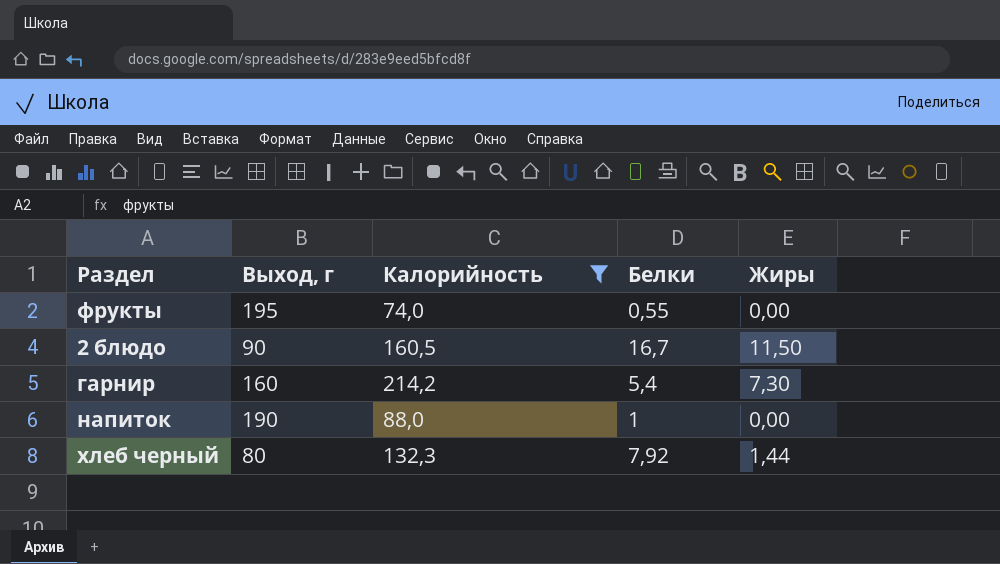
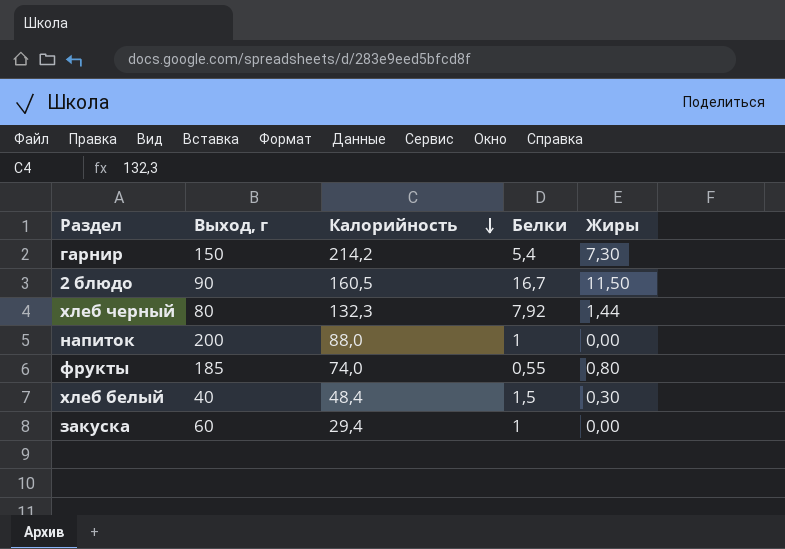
filter: Калорийность >= 74,0 -> none
row order: none -> Калорийность descending
гарнир | Выход, г: 160 -> 150
напиток | Выход, г: 190 -> 200
фрукты | Выход, г: 195 -> 185
фрукты | Жиры: 0,00 -> 0,80

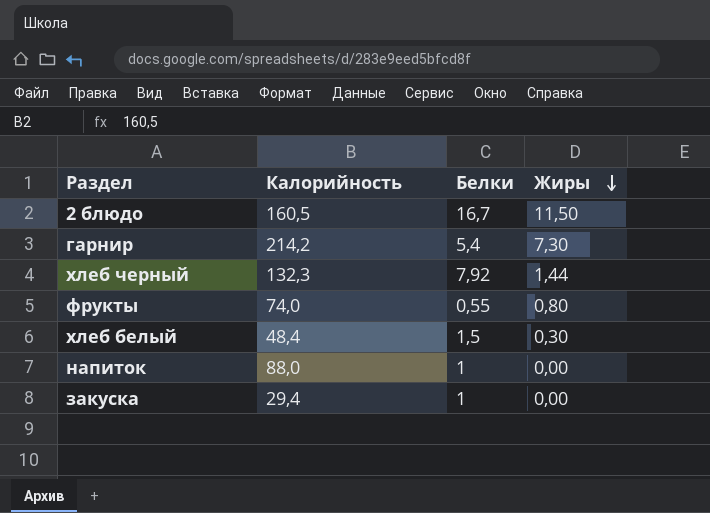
row order: Калорийность descending -> Жиры descending
column Выход, г | position: 2 -> none

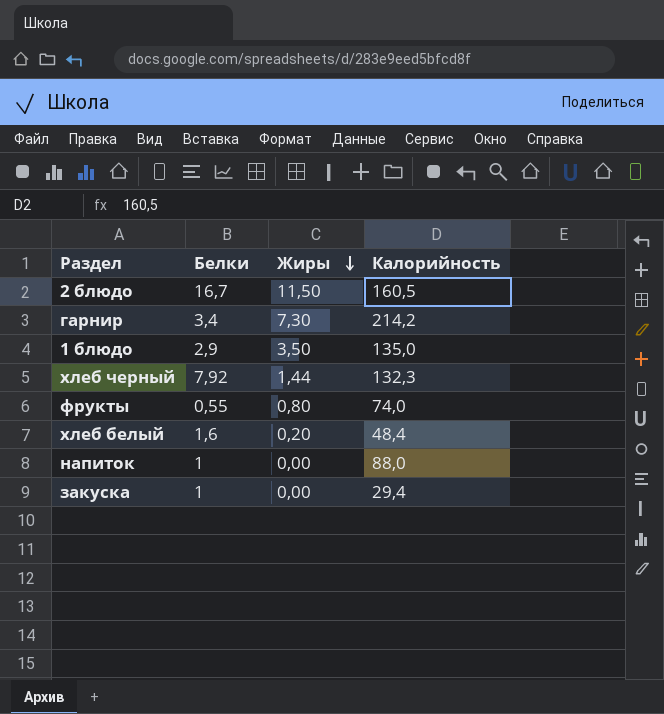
column Калорийность | position: 2 -> 4
гарнир | Белки: 5,4 -> 3,4
row 1 блюдо: none -> 2,9 | 3,50 | 135,0
хлеб белый | Белки: 1,5 -> 1,6
хлеб белый | Жиры: 0,30 -> 0,20

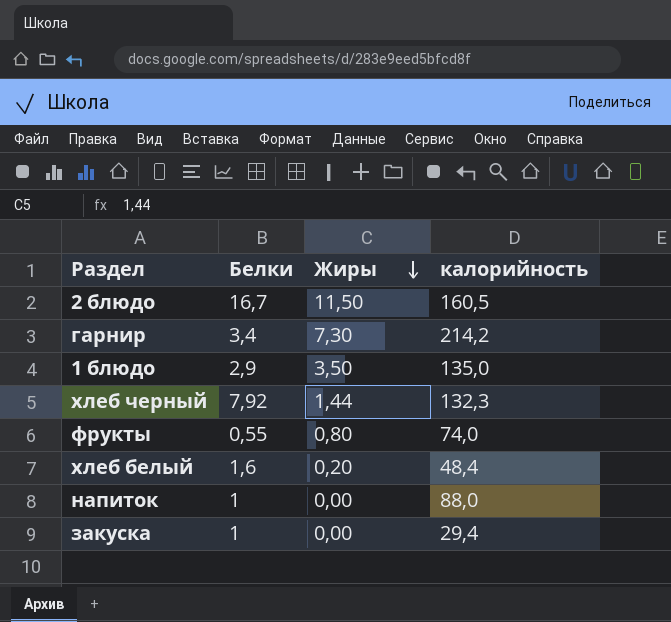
column name: Калорийность -> калорийность

